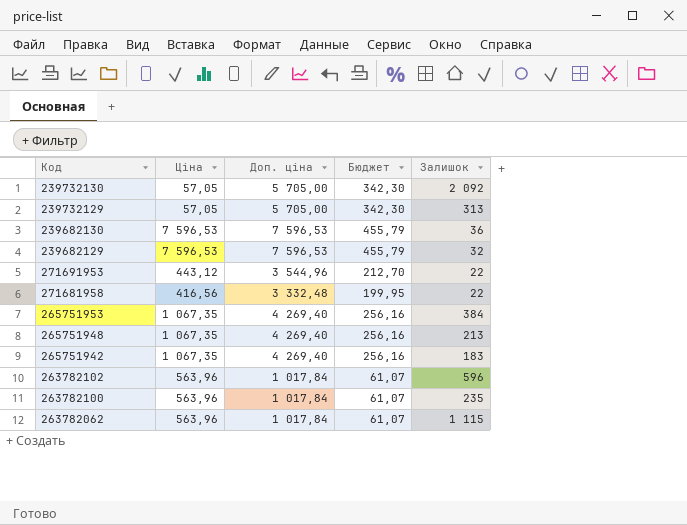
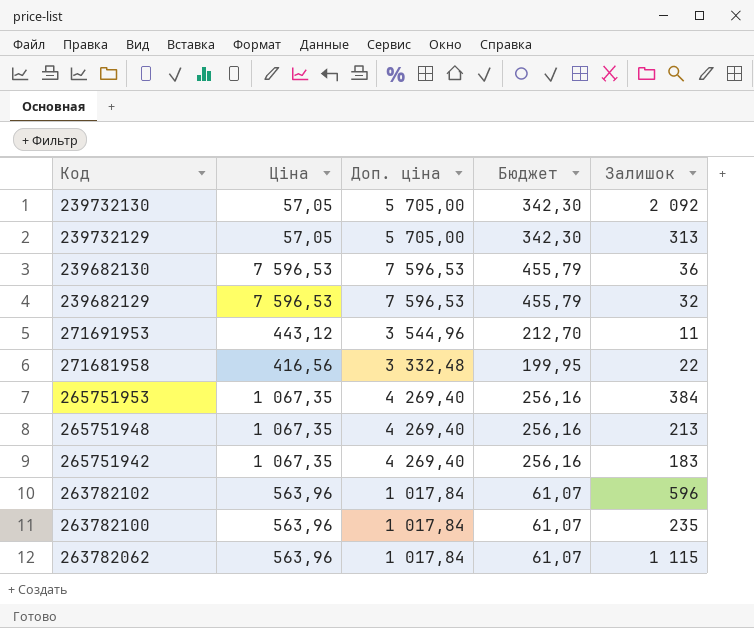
271691953 | Залишок: 22 -> 11

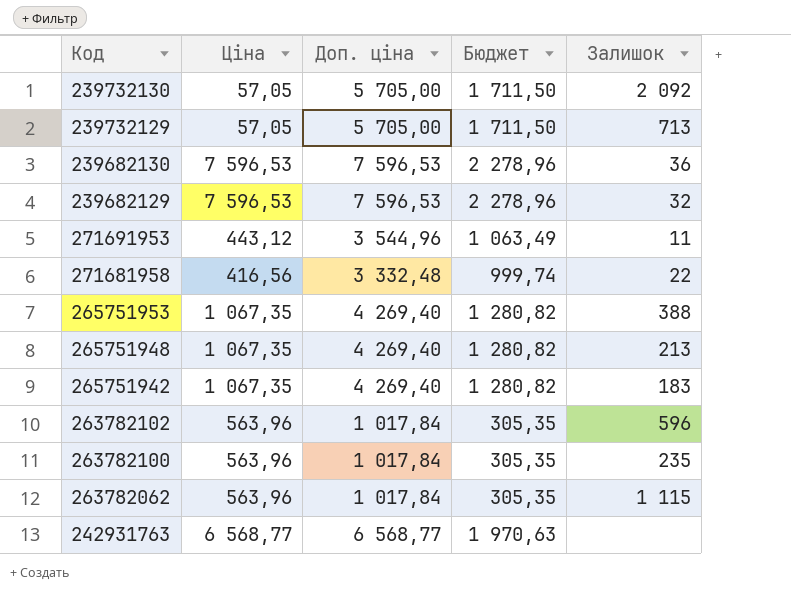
column Бюджет | formula: [Доп. ціна] * 0,06 -> [Доп. ціна] * 0,3
239732129 | Залишок: 313 -> 713
265751953 | Залишок: 384 -> 388
row 242931763: none -> 6 568,77 | 6 568,77 | 1 970,63 | none

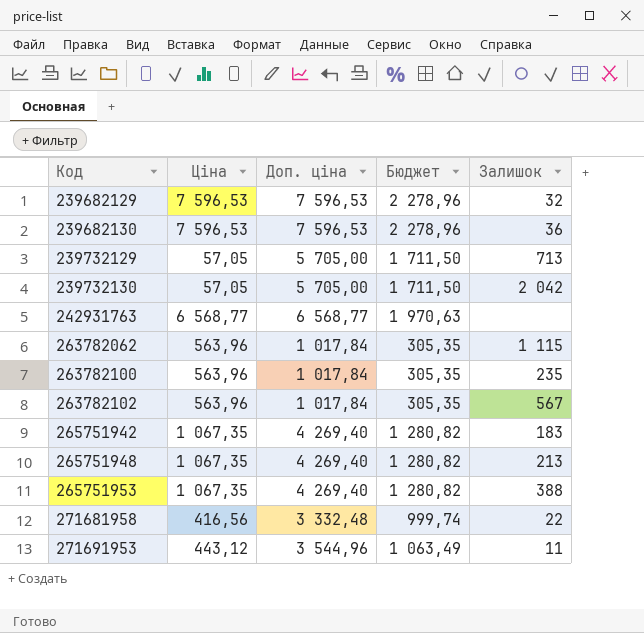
row order: none -> Код ascending
239732130 | Залишок: 2 092 -> 2 042
263782102 | Залишок: 596 -> 567

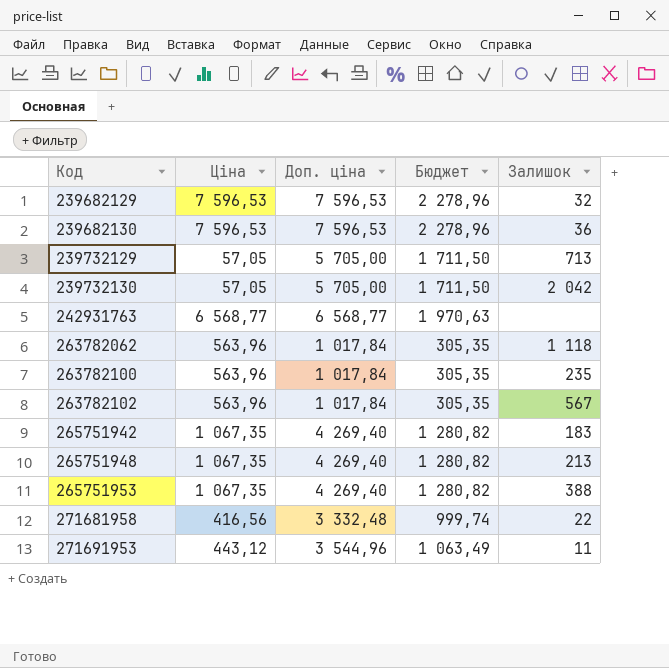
263782062 | Залишок: 1 115 -> 1 118

